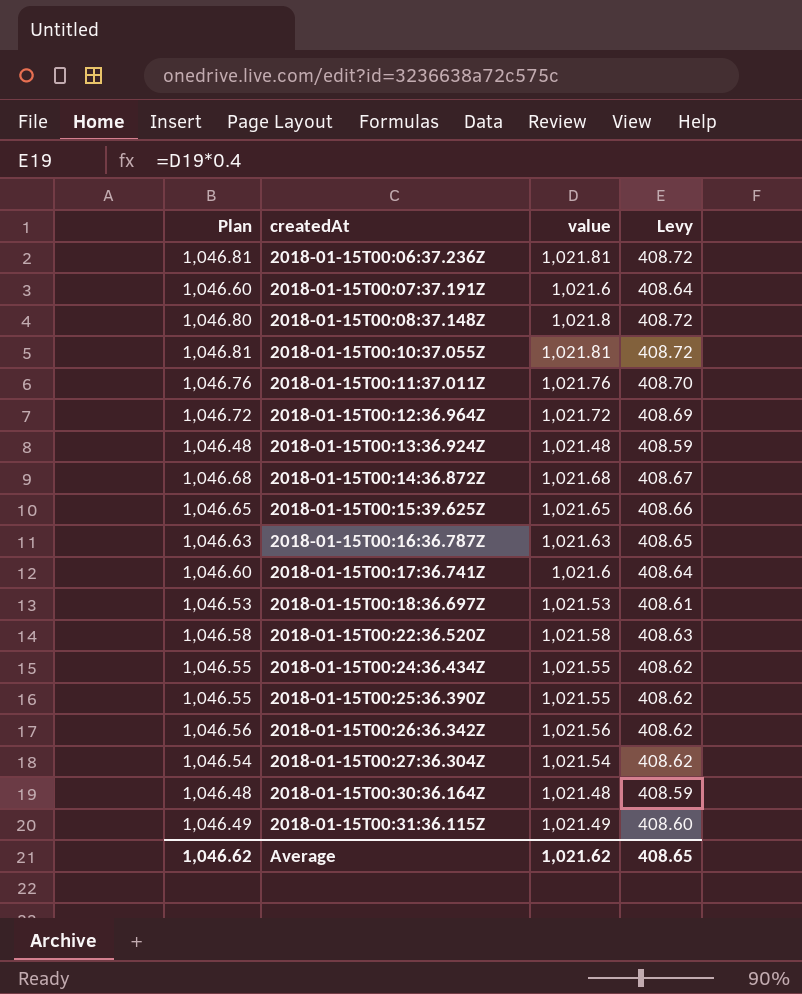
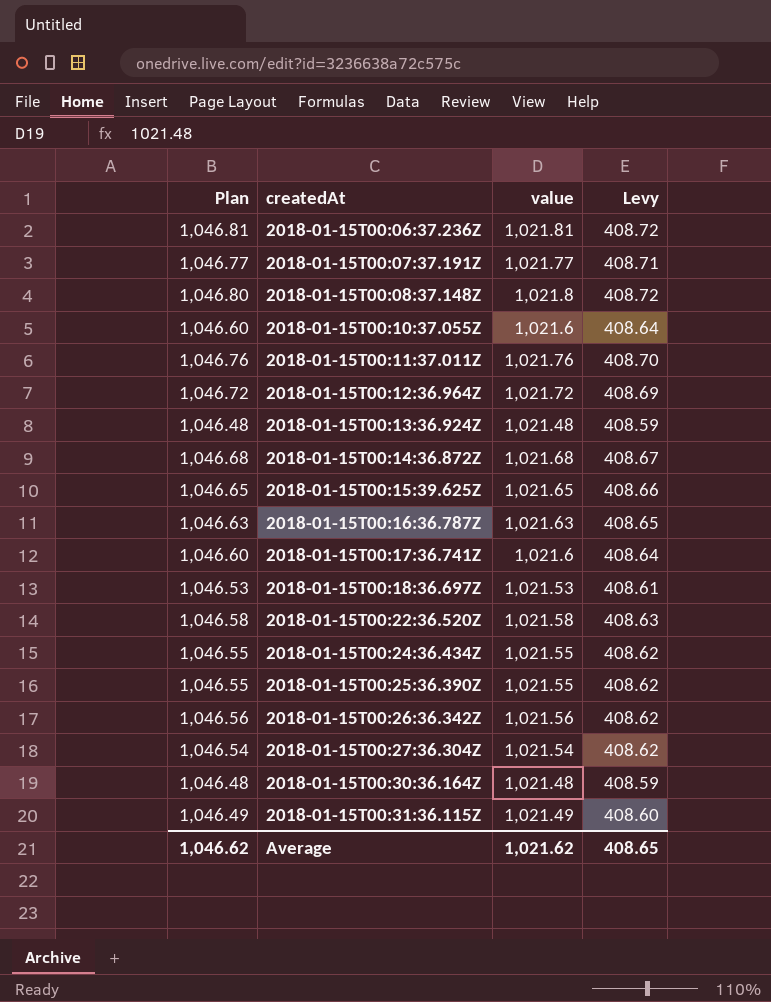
2018-01-15T00:07:37.191Z | Plan: 1,046.60 -> 1,046.77
2018-01-15T00:07:37.191Z | value: 1,021.6 -> 1,021.77
2018-01-15T00:07:37.191Z | Levy: 408.64 -> 408.71
2018-01-15T00:10:37.055Z | Plan: 1,046.81 -> 1,046.60
2018-01-15T00:10:37.055Z | value: 1,021.81 -> 1,021.6
2018-01-15T00:10:37.055Z | Levy: 408.72 -> 408.64

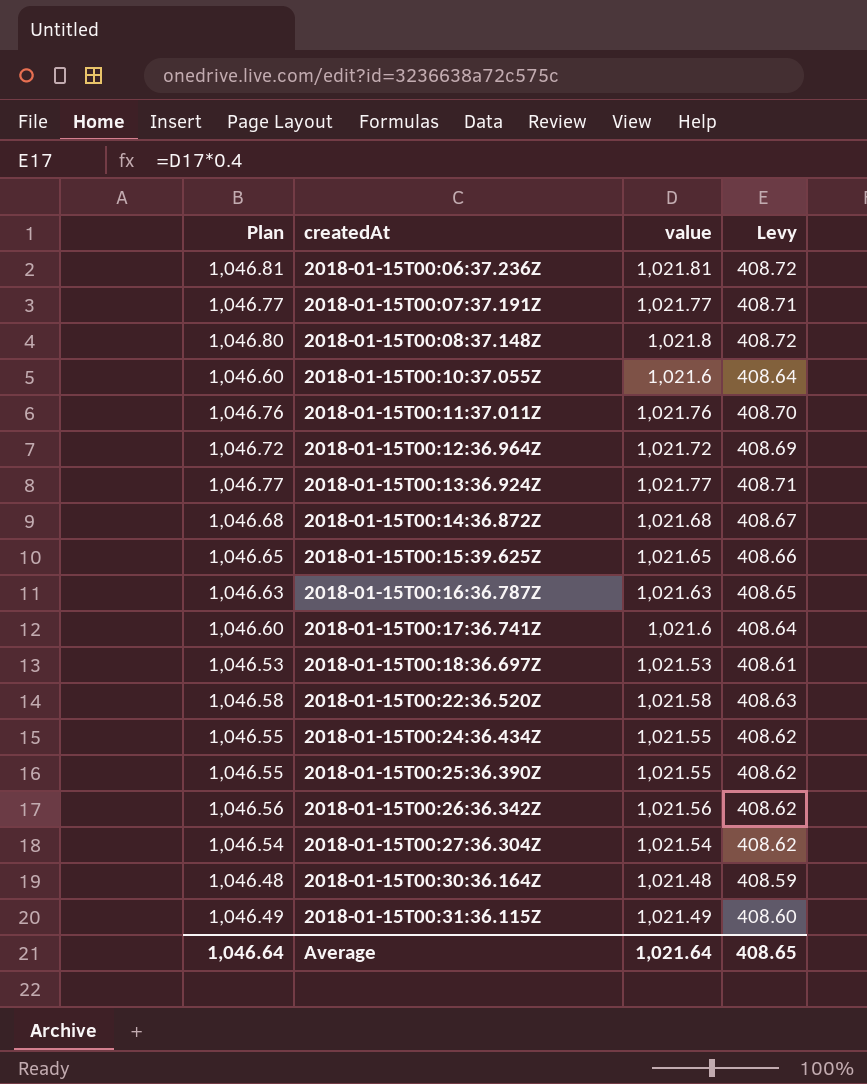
2018-01-15T00:13:36.924Z | Plan: 1,046.48 -> 1,046.77
2018-01-15T00:13:36.924Z | value: 1,021.48 -> 1,021.77
2018-01-15T00:13:36.924Z | Levy: 408.59 -> 408.71
Average | Plan: 1,046.62 -> 1,046.64
Average | value: 1,021.62 -> 1,021.64

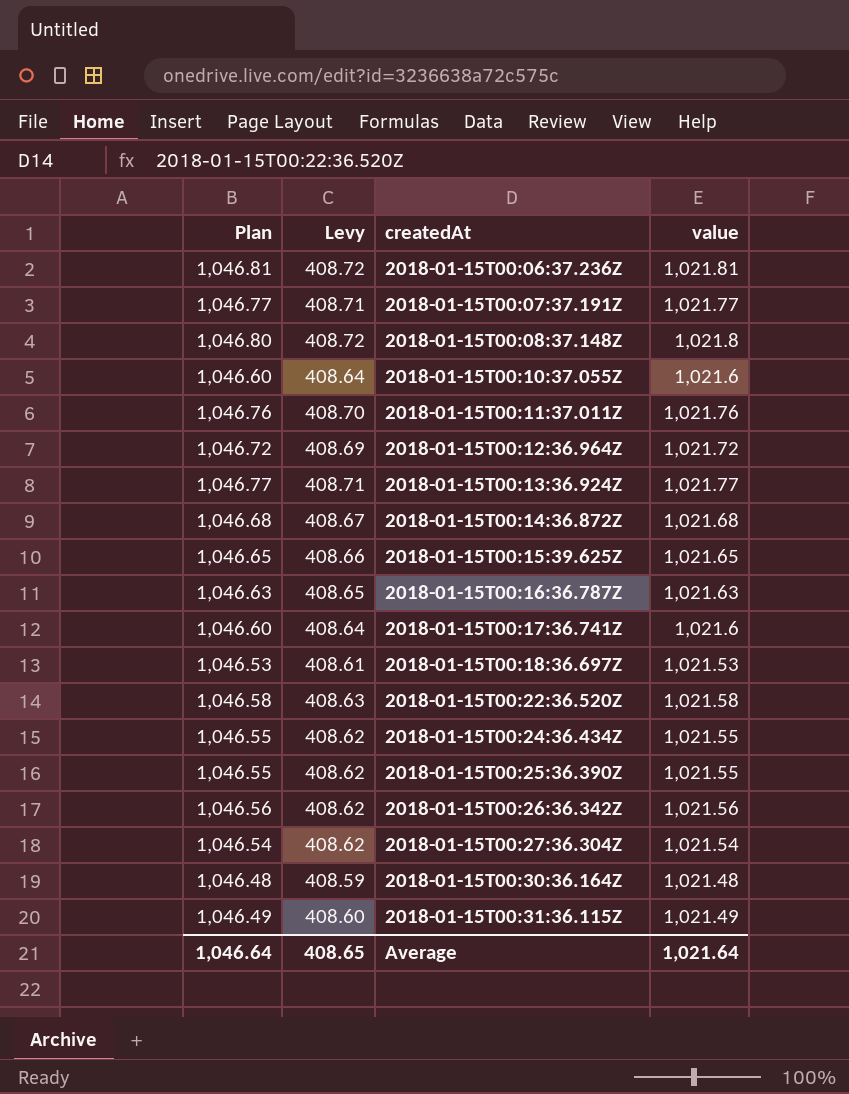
column Levy | position: 4 -> 2

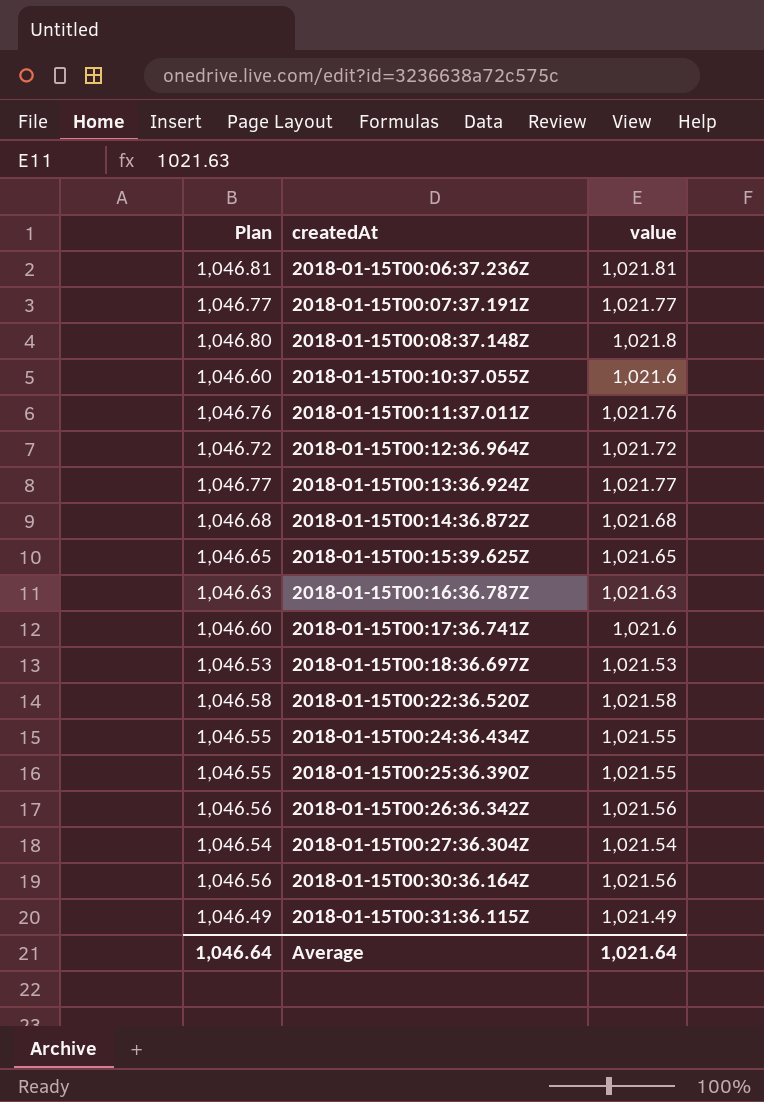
column Levy | formula: [value] * 0.4 -> none
2018-01-15T00:30:36.164Z | Plan: 1,046.48 -> 1,046.56
2018-01-15T00:30:36.164Z | value: 1,021.48 -> 1,021.56

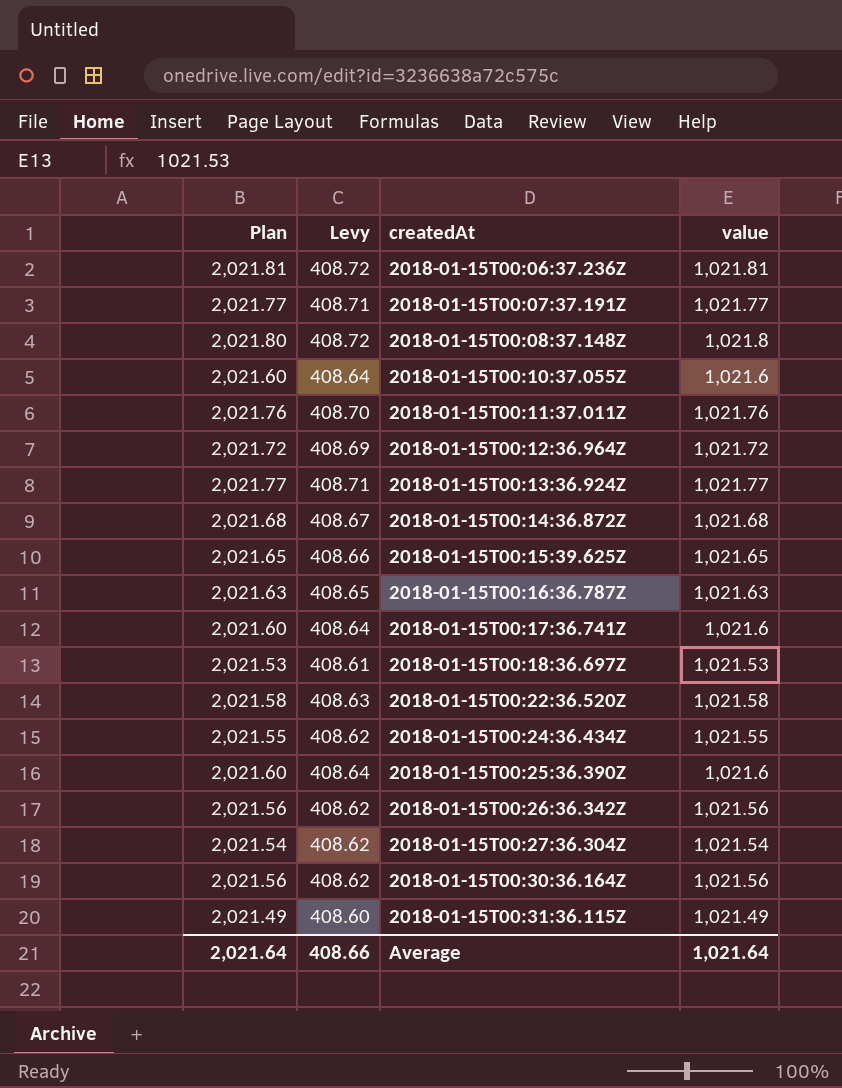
column Plan | formula: [value] + 25 -> [value] + 1000
column Levy | formula: none -> [value] * 0.4
2018-01-15T00:25:36.390Z | value: 1,021.55 -> 1,021.6
Average | Plan: 1,046.64 -> 2,021.64

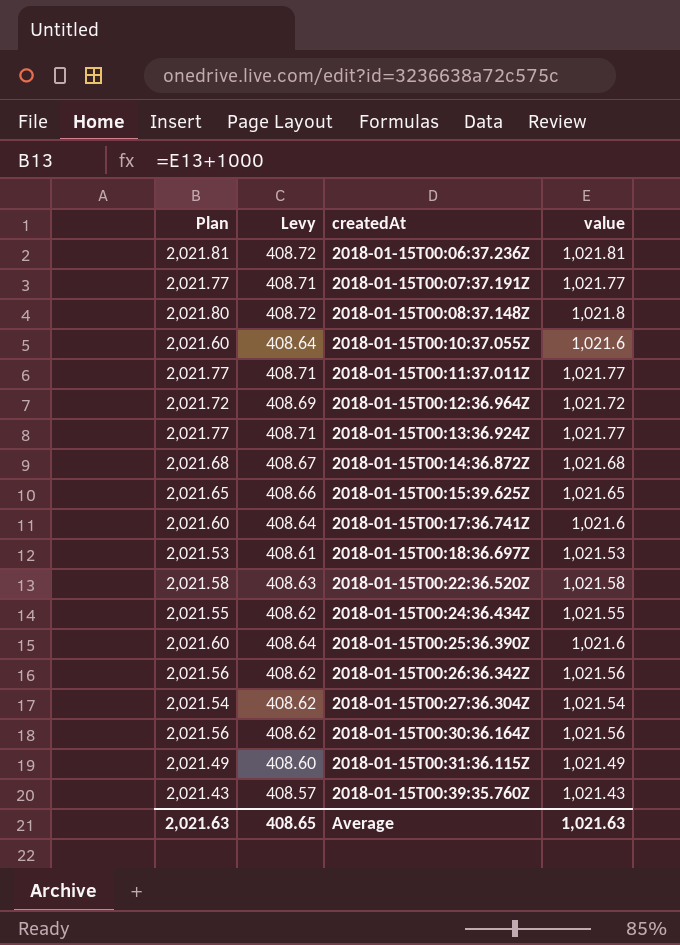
row 2018-01-15T00:16:36.787Z: 2,021.63 | 408.65 | 1,021.63 -> none
2018-01-15T00:11:37.011Z | Plan: 2,021.76 -> 2,021.77
2018-01-15T00:11:37.011Z | Levy: 408.70 -> 408.71
2018-01-15T00:11:37.011Z | value: 1,021.76 -> 1,021.77
row 2018-01-15T00:39:35.760Z: none -> 2,021.43 | 408.57 | 1,021.43
Average | Plan: 2,021.64 -> 2,021.63
Average | Levy: 408.66 -> 408.65
Average | value: 1,021.64 -> 1,021.63

